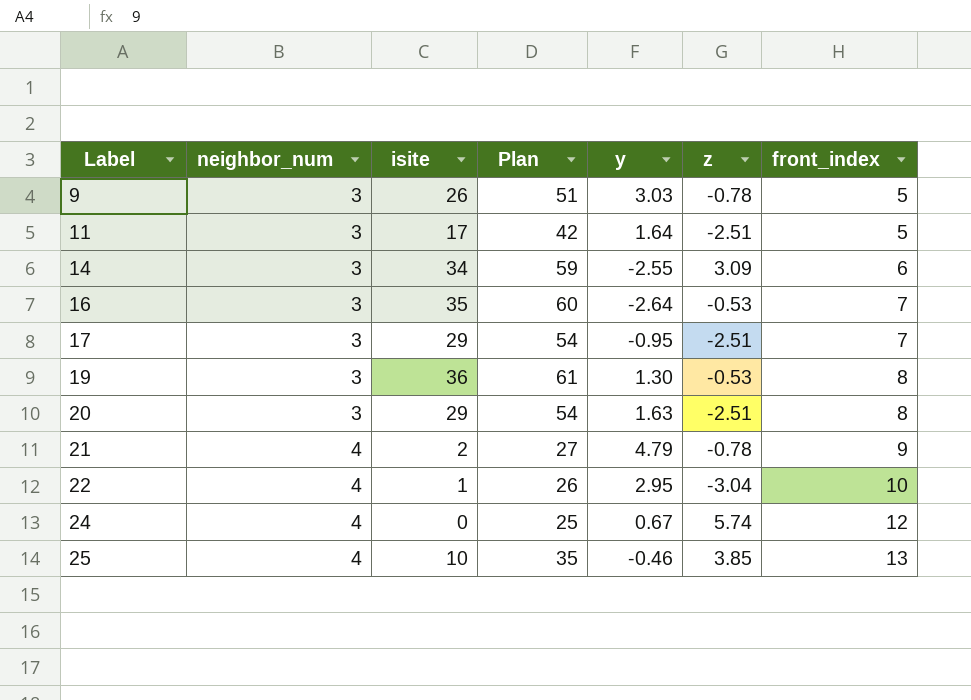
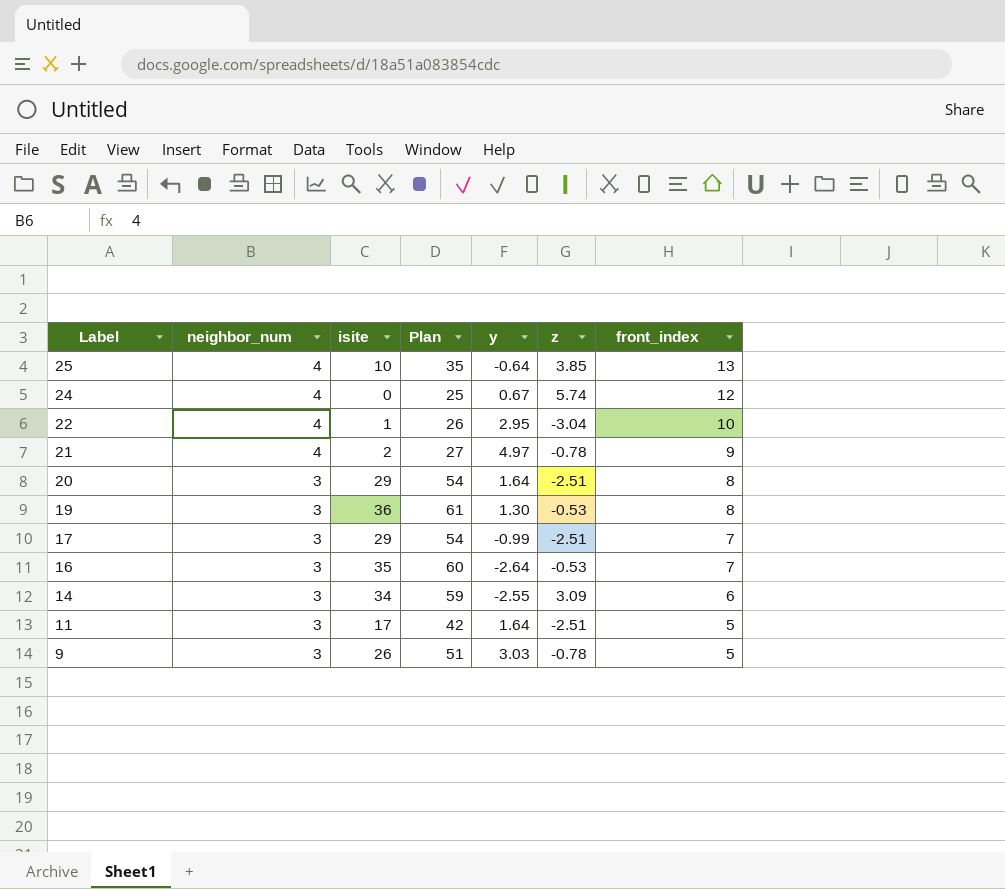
row order: Label ascending -> Label descending
25 | y: -0.46 -> -0.64
21 | y: 4.79 -> 4.97
20 | y: 1.63 -> 1.64
17 | y: -0.95 -> -0.99

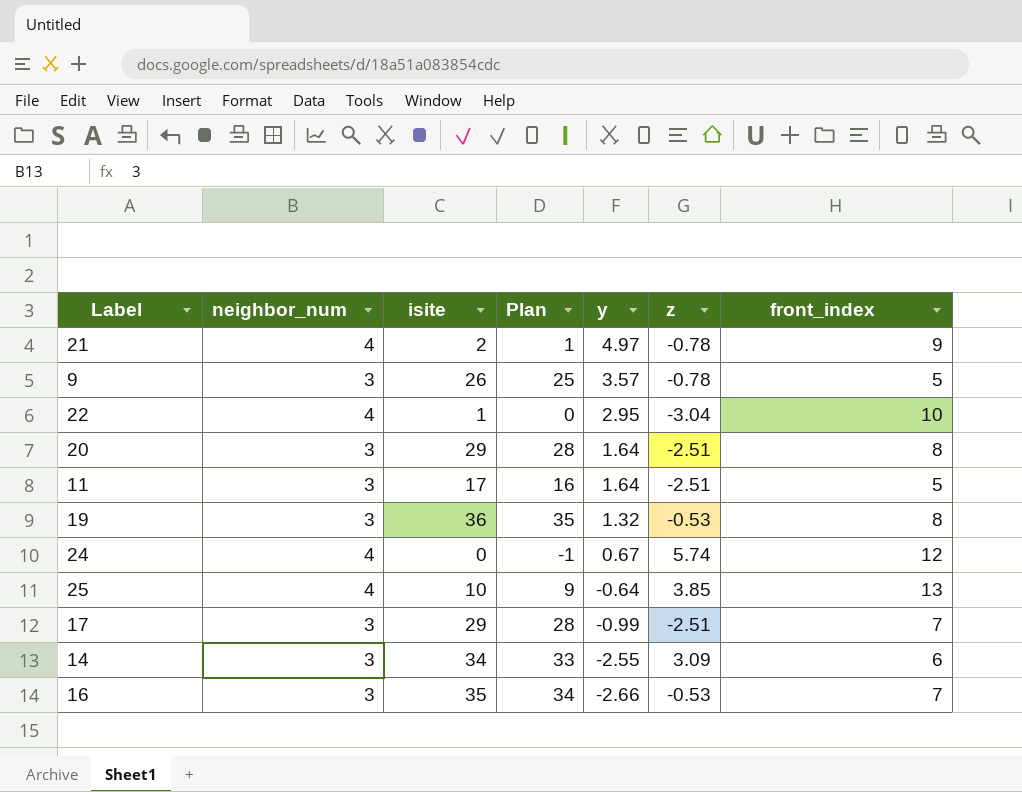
row order: Label descending -> y descending
column Plan | formula: [isite] + 25 -> [isite] - 1
9 | y: 3.03 -> 3.57
19 | y: 1.30 -> 1.32
16 | y: -2.64 -> -2.66

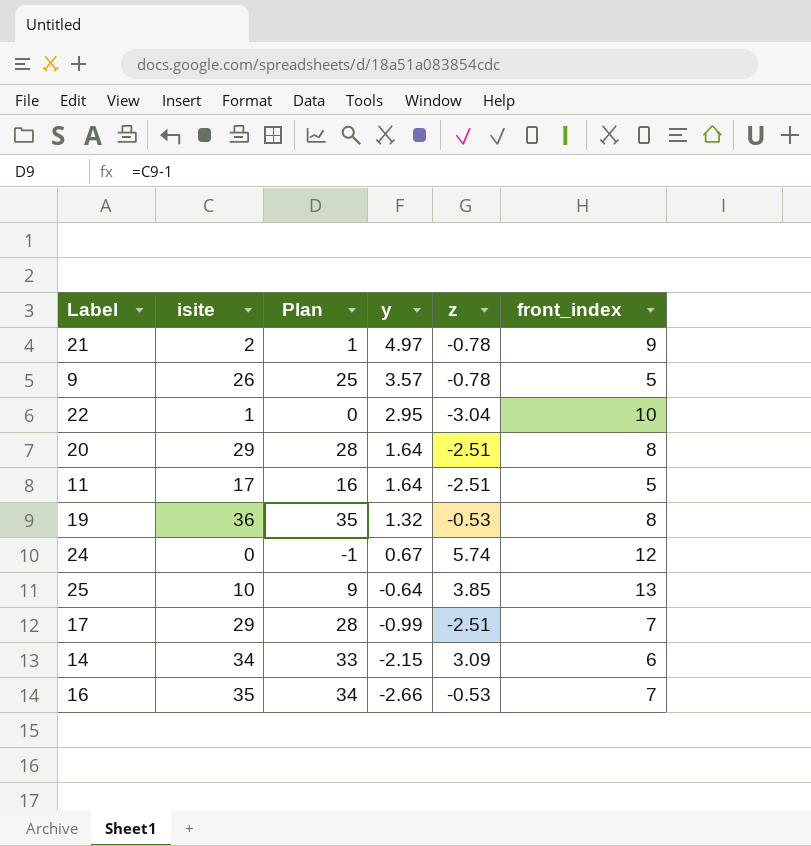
column neighbor_num | position: 2 -> none
14 | y: -2.55 -> -2.15

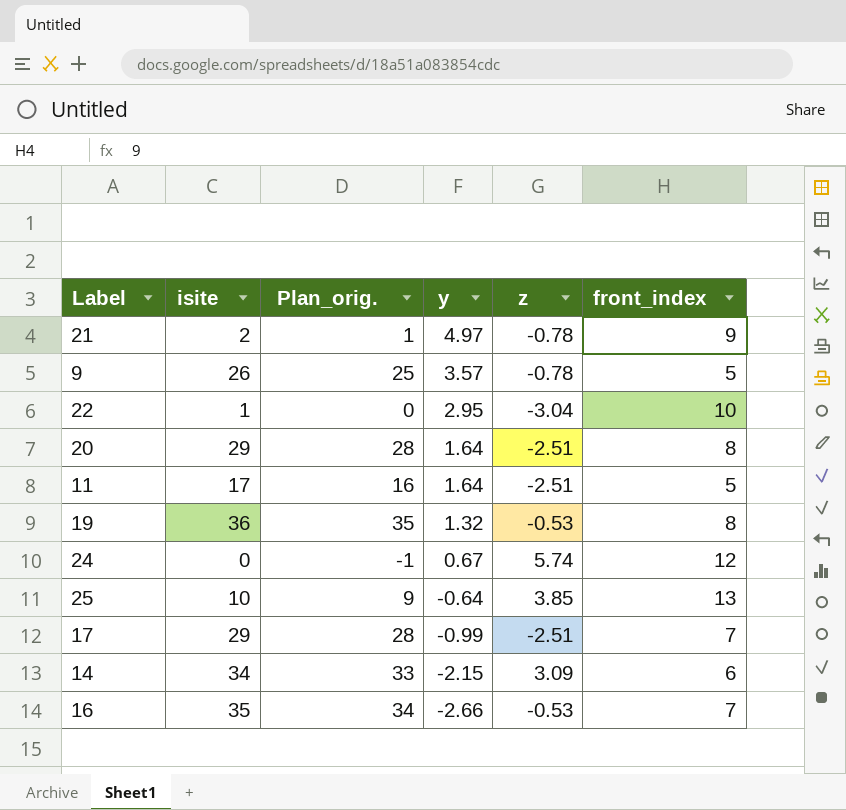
column name: Plan -> Plan_orig.

